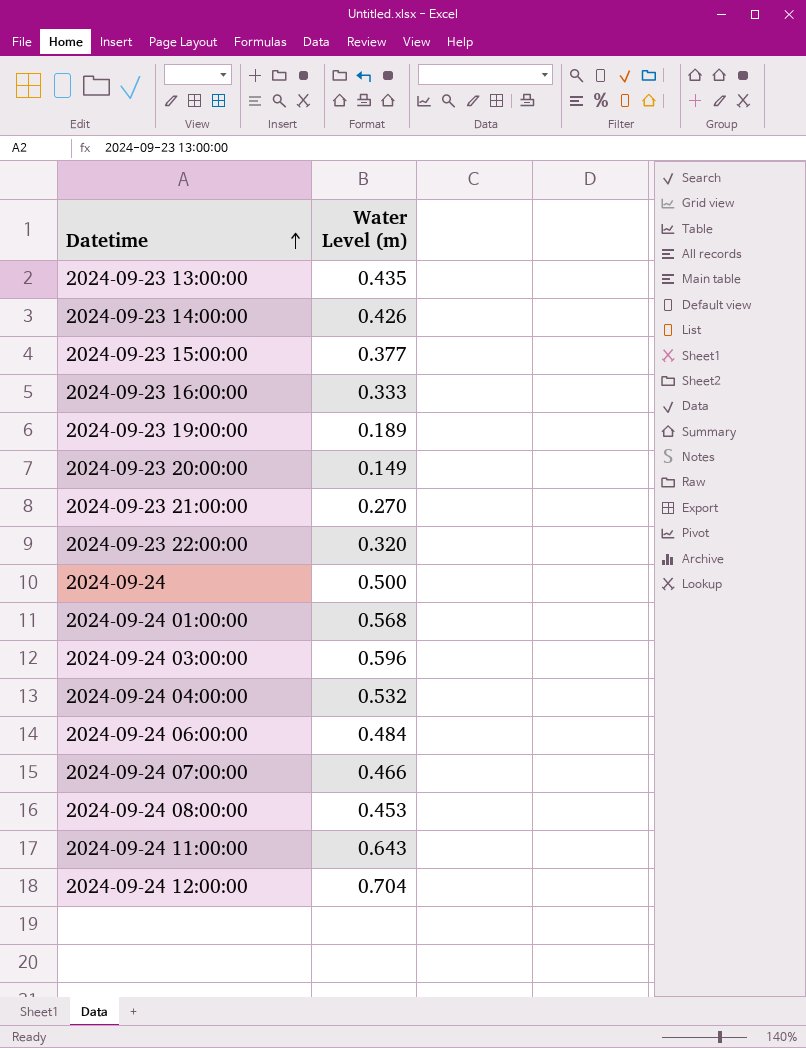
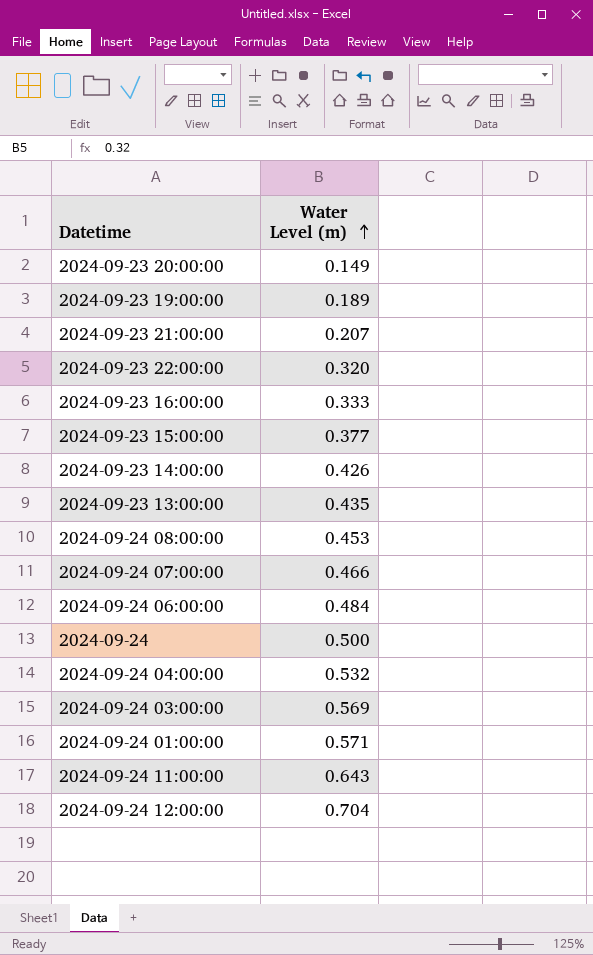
row order: Datetime ascending -> Water Level (m) ascending
2024-09-23 21:00:00 | Water Level (m): 0.270 -> 0.207
2024-09-24 03:00:00 | Water Level (m): 0.596 -> 0.569
2024-09-24 01:00:00 | Water Level (m): 0.568 -> 0.571

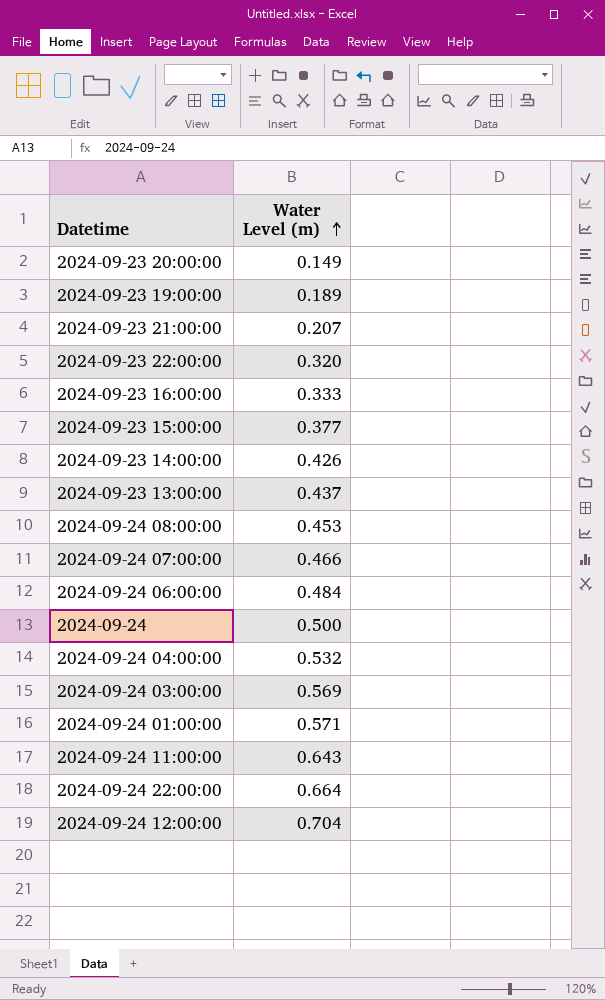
2024-09-23 13:00:00 | Water Level (m): 0.435 -> 0.437
row 2024-09-24 22:00:00: none -> 0.664

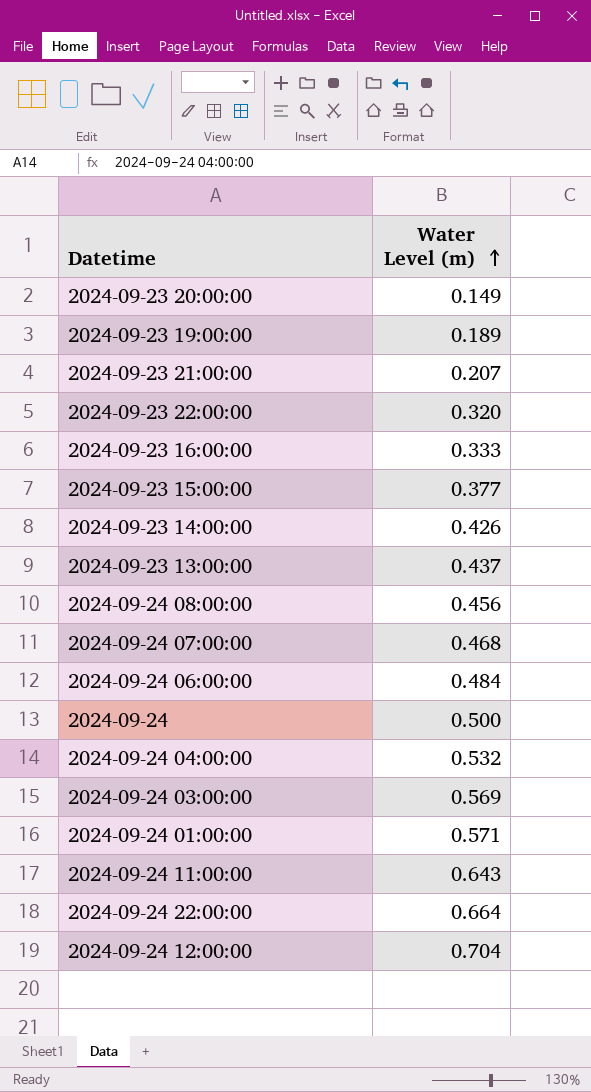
2024-09-24 08:00:00 | Water Level (m): 0.453 -> 0.456
2024-09-24 07:00:00 | Water Level (m): 0.466 -> 0.468

